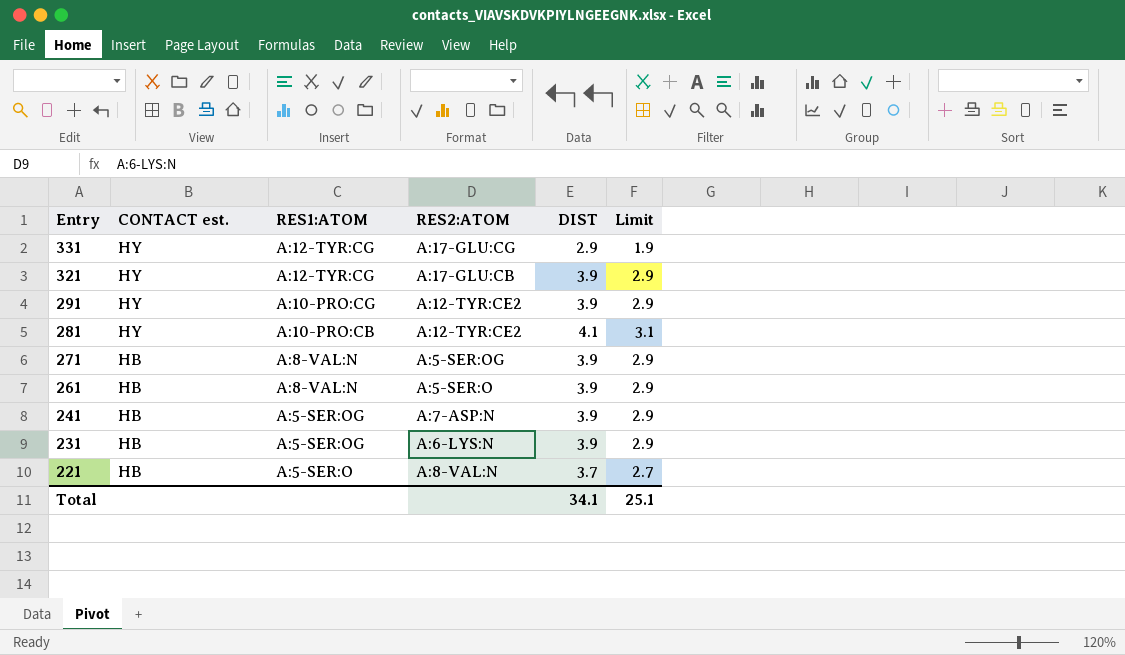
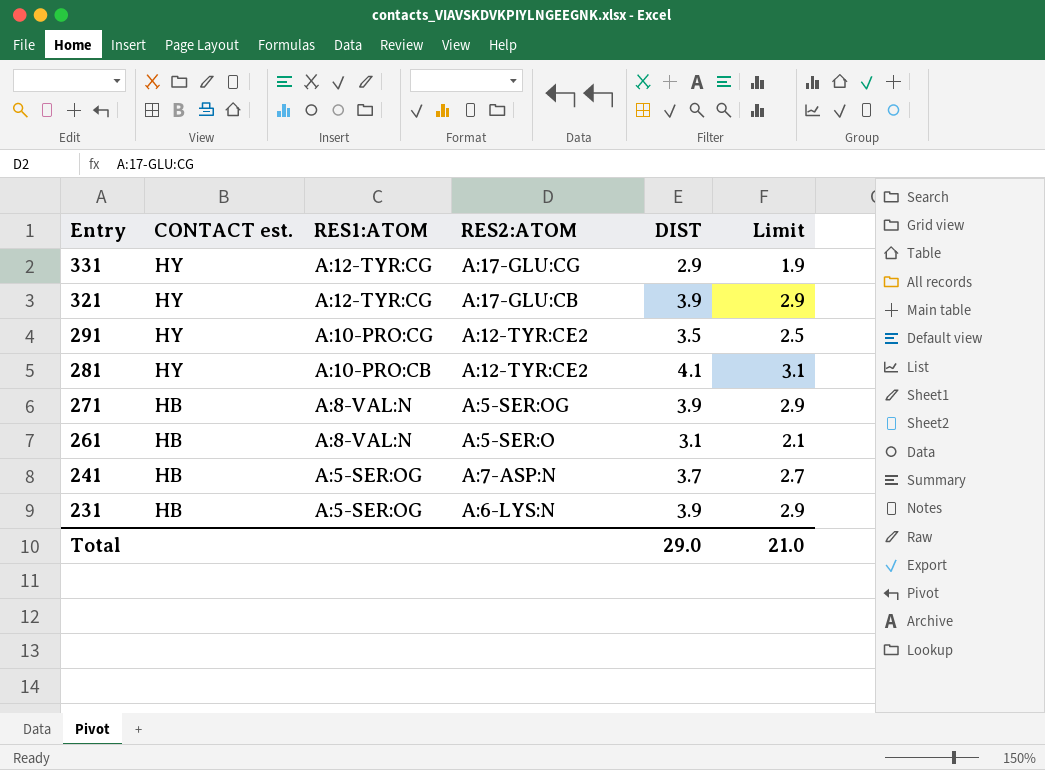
row 221: HB | A:5-SER:O | A:8-VAL:N | 3.7 | 2.7 -> none
291 | DIST: 3.9 -> 3.5
291 | Limit: 2.9 -> 2.5
261 | DIST: 3.9 -> 3.1
261 | Limit: 2.9 -> 2.1
241 | DIST: 3.9 -> 3.7
241 | Limit: 2.9 -> 2.7
Total | DIST: 34.1 -> 29.0
Total | Limit: 25.1 -> 21.0

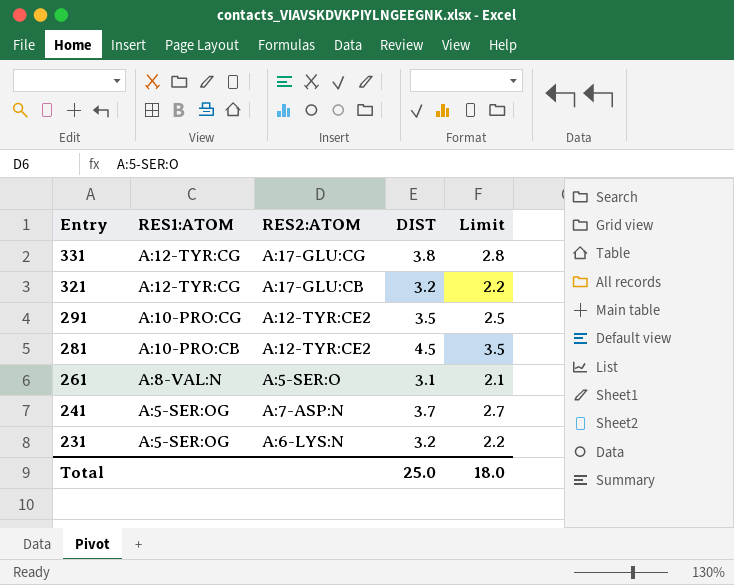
column CONTACT est. | position: 2 -> none
row 271: HB | A:8-VAL:N | A:5-SER:OG | 3.9 | 2.9 -> none
331 | DIST: 2.9 -> 3.8
331 | Limit: 1.9 -> 2.8
321 | DIST: 3.9 -> 3.2
321 | Limit: 2.9 -> 2.2
281 | DIST: 4.1 -> 4.5
281 | Limit: 3.1 -> 3.5
231 | DIST: 3.9 -> 3.2
231 | Limit: 2.9 -> 2.2
Total | DIST: 29.0 -> 25.0
Total | Limit: 21.0 -> 18.0

